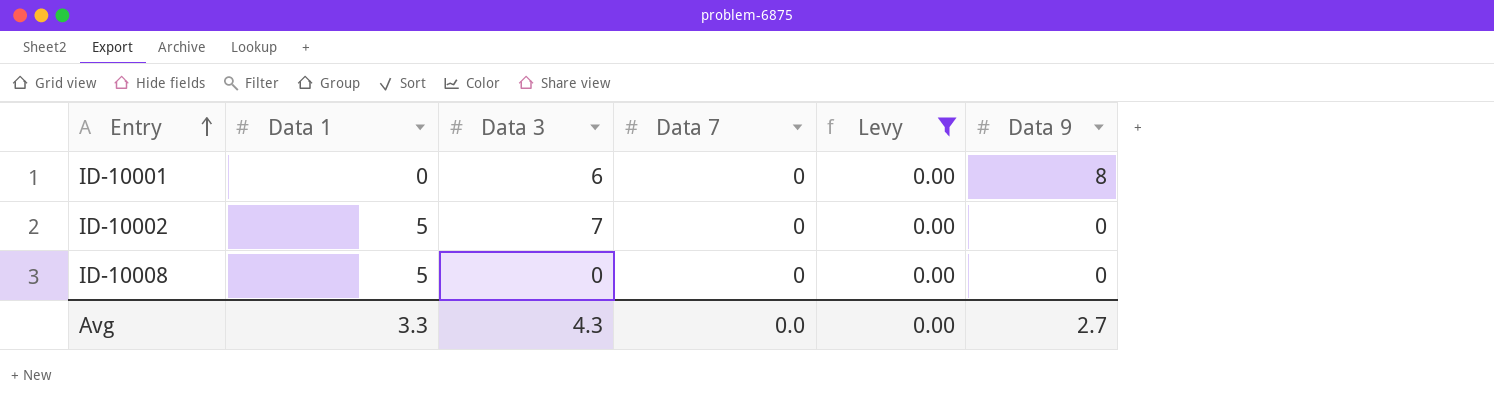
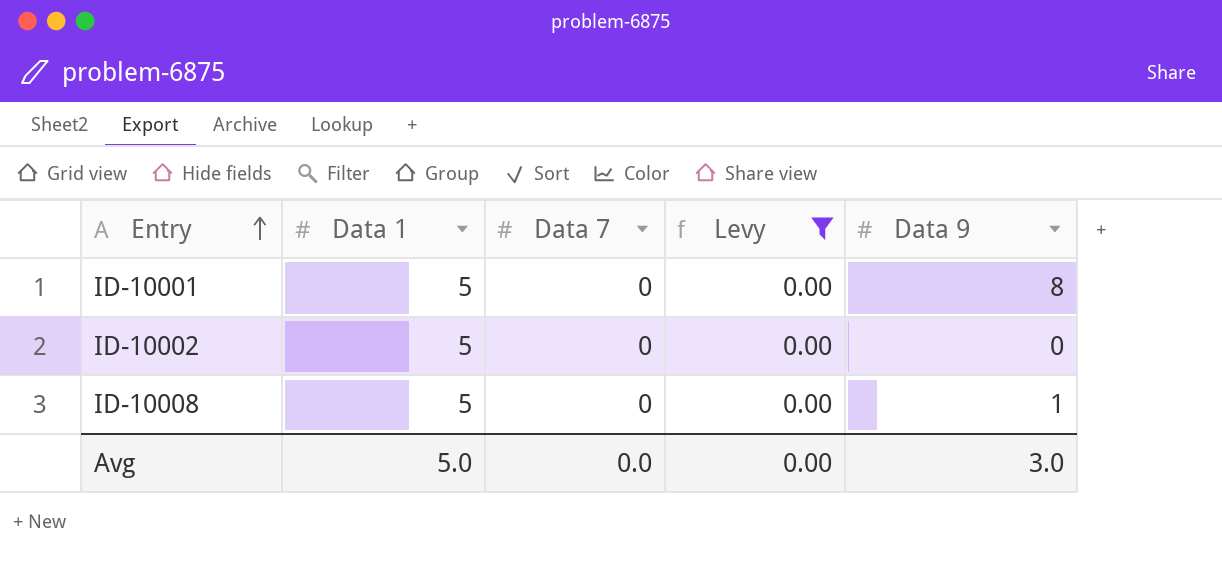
column Data 3 | position: 3 -> none
ID-10001 | Data 1: 0 -> 5
ID-10008 | Data 9: 0 -> 1
Avg | Data 1: 3.3 -> 5.0
Avg | Data 9: 2.7 -> 3.0

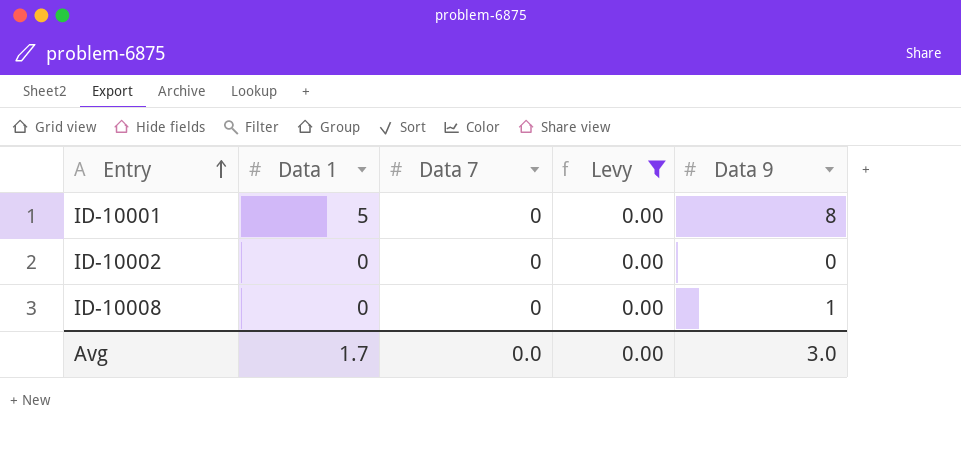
ID-10002 | Data 1: 5 -> 0
ID-10008 | Data 1: 5 -> 0
Avg | Data 1: 5.0 -> 1.7

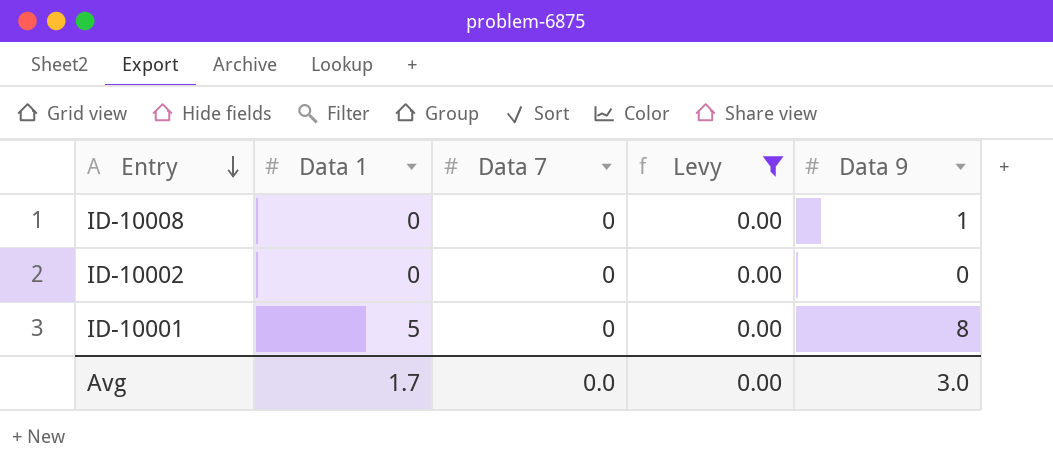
row order: Entry ascending -> Entry descending

